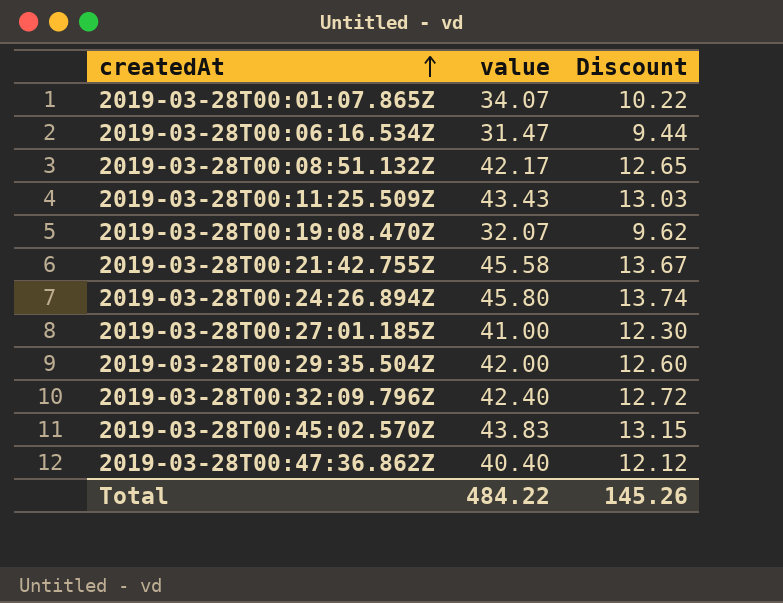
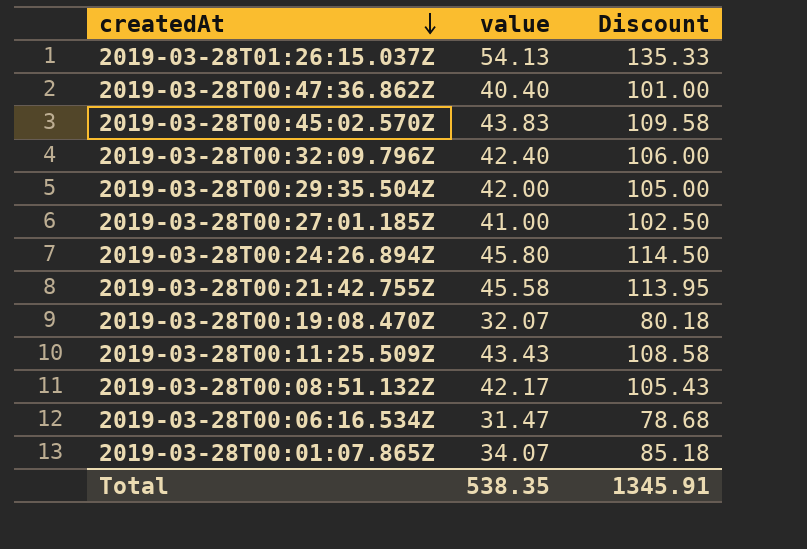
row order: createdAt ascending -> createdAt descending
column Discount | formula: [value] * 0.3 -> [value] * 2.5
row 2019-03-28T01:26:15.037Z: none -> 54.13 | 135.33
Total | value: 484.22 -> 538.35
Total | Discount: 145.26 -> 1345.91

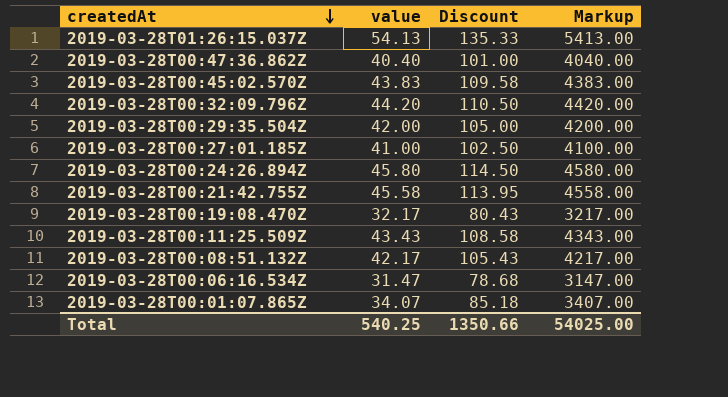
column Markup | formula: none -> [value] * 100
2019-03-28T00:32:09.796Z | value: 42.40 -> 44.20
2019-03-28T00:32:09.796Z | Discount: 106.00 -> 110.50
2019-03-28T00:19:08.470Z | value: 32.07 -> 32.17
2019-03-28T00:19:08.470Z | Discount: 80.18 -> 80.43
Total | value: 538.35 -> 540.25
Total | Discount: 1345.91 -> 1350.66

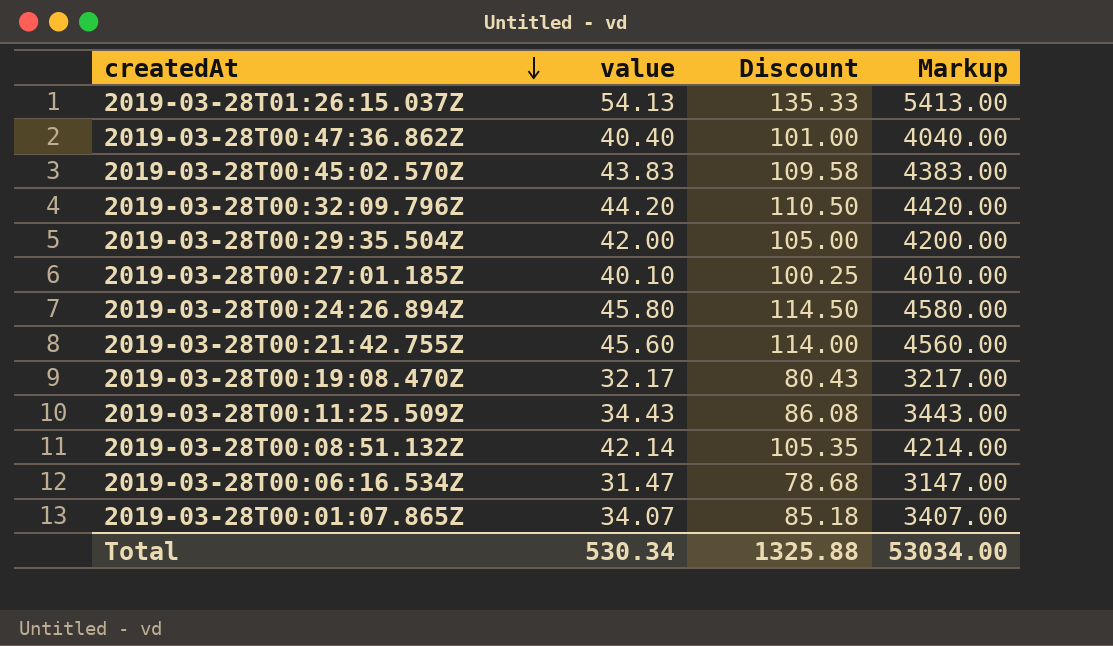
2019-03-28T00:27:01.185Z | value: 41.00 -> 40.10
2019-03-28T00:27:01.185Z | Discount: 102.50 -> 100.25
2019-03-28T00:27:01.185Z | Markup: 4100.00 -> 4010.00
2019-03-28T00:21:42.755Z | value: 45.58 -> 45.60
2019-03-28T00:21:42.755Z | Discount: 113.95 -> 114.00
2019-03-28T00:21:42.755Z | Markup: 4558.00 -> 4560.00
2019-03-28T00:11:25.509Z | value: 43.43 -> 34.43
2019-03-28T00:11:25.509Z | Discount: 108.58 -> 86.08
2019-03-28T00:11:25.509Z | Markup: 4343.00 -> 3443.00
2019-03-28T00:08:51.132Z | value: 42.17 -> 42.14
2019-03-28T00:08:51.132Z | Discount: 105.43 -> 105.35
2019-03-28T00:08:51.132Z | Markup: 4217.00 -> 4214.00
Total | value: 540.25 -> 530.34
Total | Discount: 1350.66 -> 1325.88
Total | Markup: 54025.00 -> 53034.00

